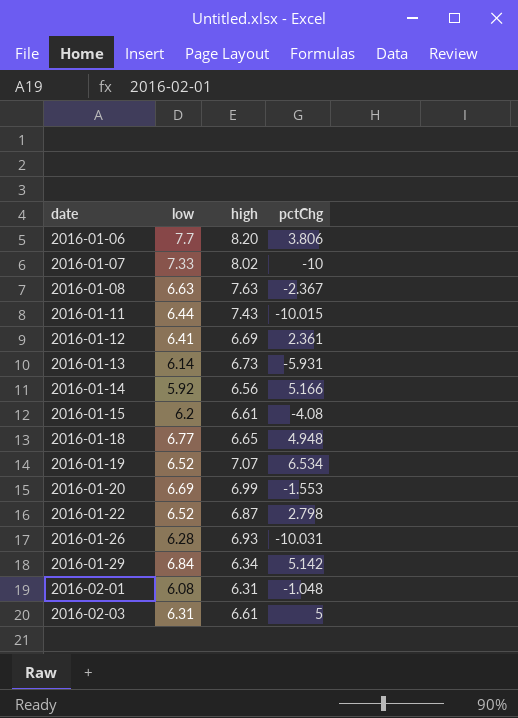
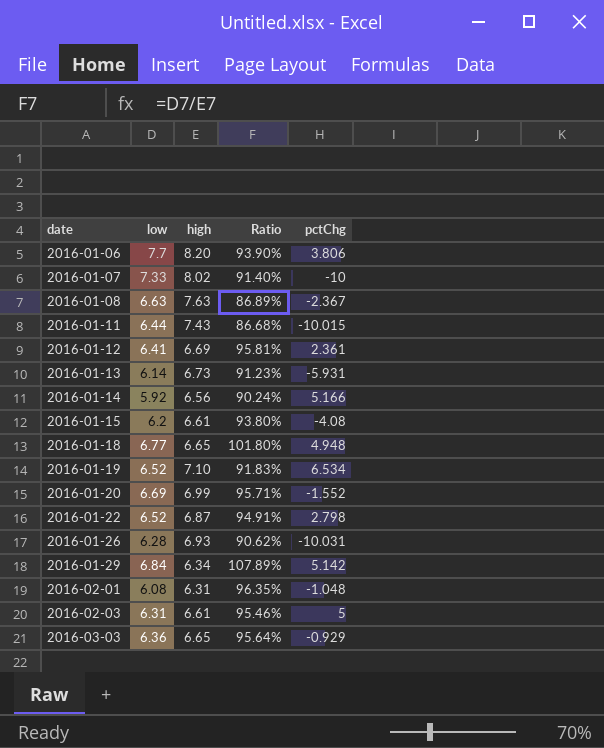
column Ratio | formula: none -> [low] / [high]
2016-01-19 | high: 7.07 -> 7.10
2016-01-20 | pctChg: -1.553 -> -1.552
row 2016-03-03: none -> 6.36 | 6.65 | 95.64% | -0.929

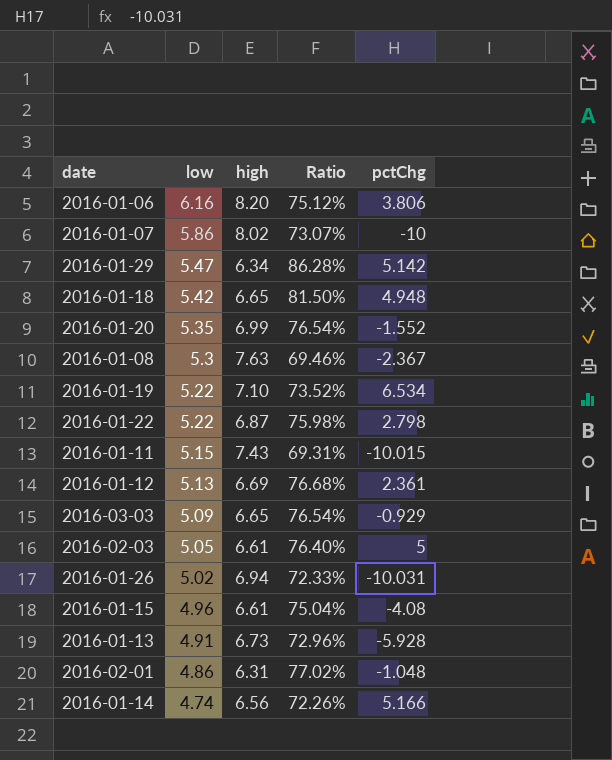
row order: date ascending -> low descending
2016-01-06 | low: 7.7 -> 6.16
2016-01-06 | Ratio: 93.90% -> 75.12%
2016-01-07 | low: 7.33 -> 5.86
2016-01-07 | Ratio: 91.40% -> 73.07%
2016-01-29 | low: 6.84 -> 5.47
2016-01-29 | Ratio: 107.89% -> 86.28%
2016-01-18 | low: 6.77 -> 5.42
2016-01-18 | Ratio: 101.80% -> 81.50%
2016-01-20 | low: 6.69 -> 5.35
2016-01-20 | Ratio: 95.71% -> 76.54%
2016-01-08 | low: 6.63 -> 5.3
2016-01-08 | Ratio: 86.89% -> 69.46%
2016-01-19 | low: 6.52 -> 5.22
2016-01-19 | Ratio: 91.83% -> 73.52%
2016-01-22 | low: 6.52 -> 5.22
2016-01-22 | Ratio: 94.91% -> 75.98%
2016-01-11 | low: 6.44 -> 5.15
2016-01-11 | Ratio: 86.68% -> 69.31%
2016-01-12 | low: 6.41 -> 5.13
2016-01-12 | Ratio: 95.81% -> 76.68%
2016-03-03 | low: 6.36 -> 5.09
2016-03-03 | Ratio: 95.64% -> 76.54%
2016-02-03 | low: 6.31 -> 5.05
2016-02-03 | Ratio: 95.46% -> 76.40%
2016-01-26 | low: 6.28 -> 5.02
2016-01-26 | high: 6.93 -> 6.94
2016-01-26 | Ratio: 90.62% -> 72.33%
2016-01-15 | low: 6.2 -> 4.96
2016-01-15 | Ratio: 93.80% -> 75.04%
2016-01-13 | low: 6.14 -> 4.91
2016-01-13 | Ratio: 91.23% -> 72.96%
2016-01-13 | pctChg: -5.931 -> -5.928
2016-02-01 | low: 6.08 -> 4.86
2016-02-01 | Ratio: 96.35% -> 77.02%
2016-01-14 | low: 5.92 -> 4.74
2016-01-14 | Ratio: 90.24% -> 72.26%

